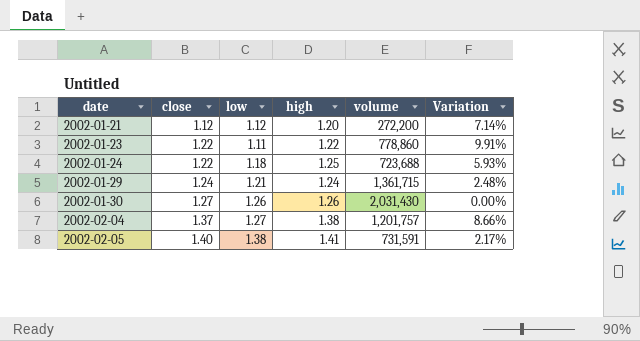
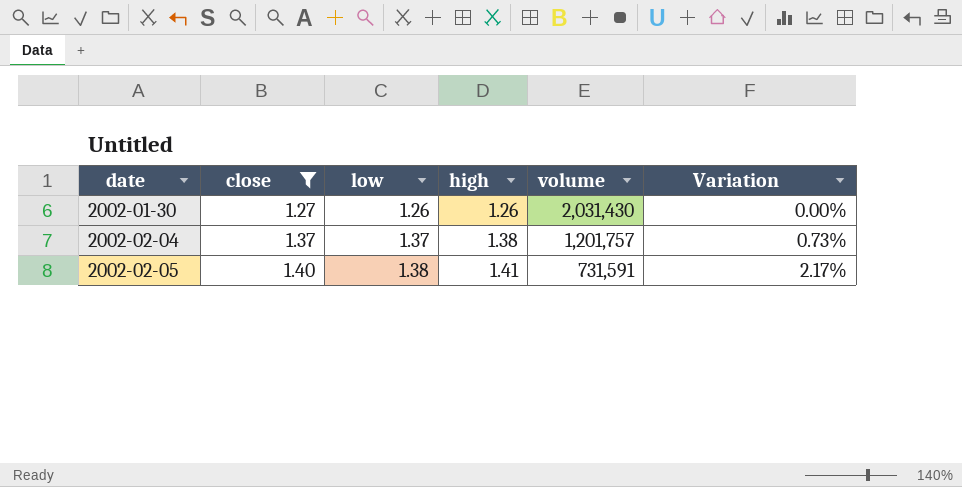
filter: none -> close >= 1.27
2002-02-04 | low: 1.27 -> 1.37
2002-02-04 | Variation: 8.66% -> 0.73%

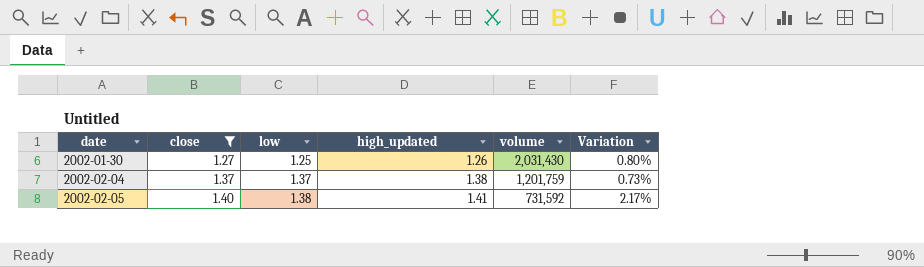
column name: high -> high_updated
2002-01-30 | low: 1.26 -> 1.25
2002-01-30 | Variation: 0.00% -> 0.80%
2002-02-04 | volume: 1,201,757 -> 1,201,759
2002-02-05 | volume: 731,591 -> 731,592

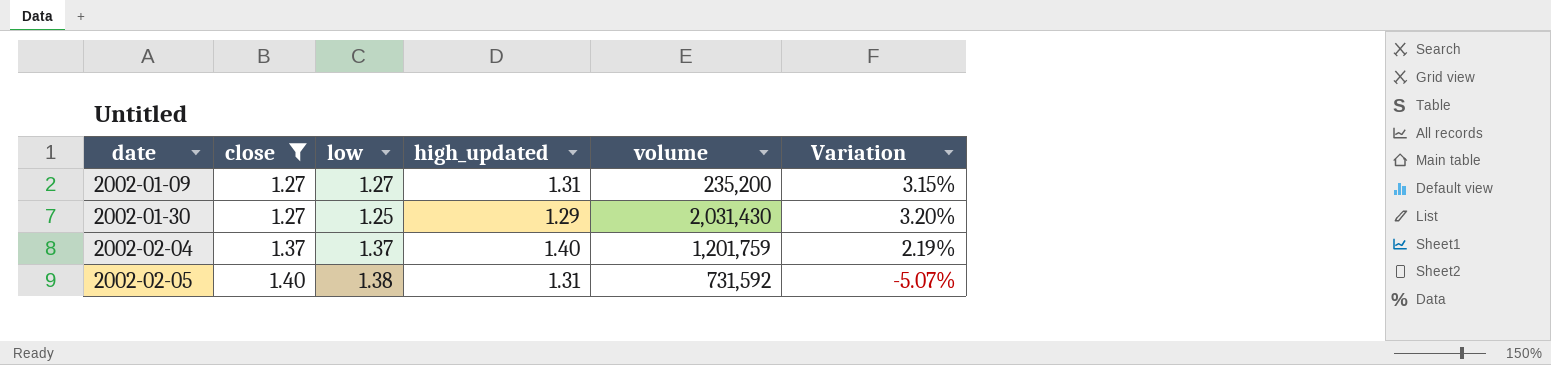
row 2002-01-09: none -> 1.27 | 1.27 | 1.31 | 235,200 | 3.15%
2002-01-30 | high_updated: 1.26 -> 1.29
2002-01-30 | Variation: 0.80% -> 3.20%
2002-02-04 | high_updated: 1.38 -> 1.40
2002-02-04 | Variation: 0.73% -> 2.19%
2002-02-05 | high_updated: 1.41 -> 1.31
2002-02-05 | Variation: 2.17% -> -5.07%

